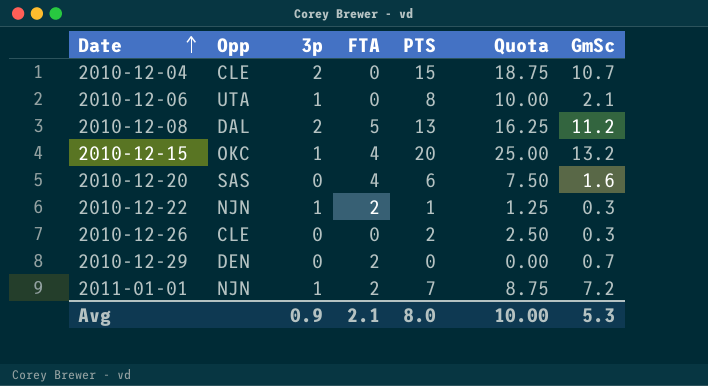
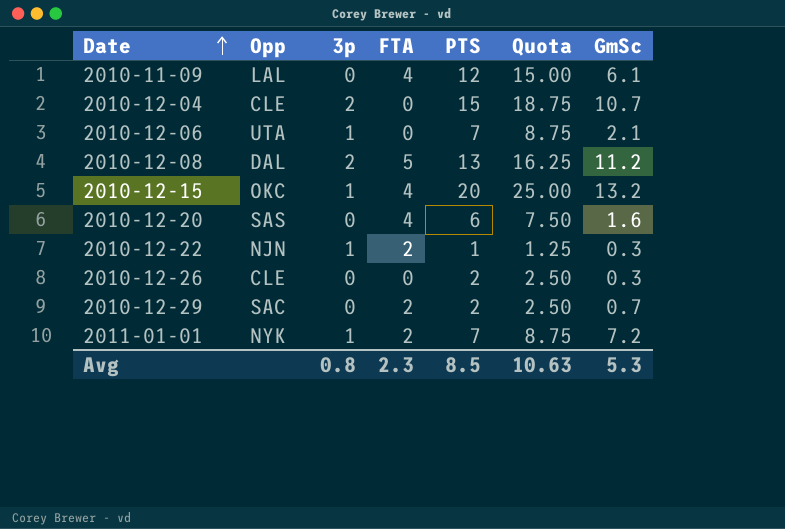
row 2010-11-09: none -> LAL | 0 | 4 | 12 | 15.00 | 6.1
2010-12-06 | PTS: 8 -> 7
2010-12-06 | Quota: 10.00 -> 8.75
2010-12-29 | Opp: DEN -> SAC
2010-12-29 | PTS: 0 -> 2
2010-12-29 | Quota: 0.00 -> 2.50
2011-01-01 | Opp: NJN -> NYK
Avg | 3p: 0.9 -> 0.8
Avg | FTA: 2.1 -> 2.3
Avg | PTS: 8.0 -> 8.5
Avg | Quota: 10.00 -> 10.63

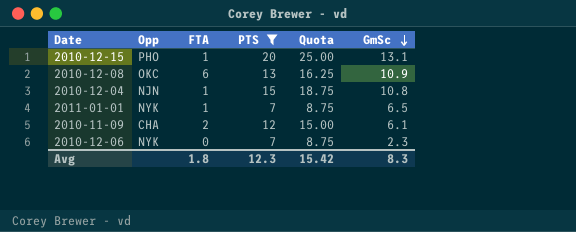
filter: none -> PTS >= 7
row order: Date ascending -> GmSc descending
column 3p | position: 3 -> none
2010-12-15 | Opp: OKC -> PHO
2010-12-15 | FTA: 4 -> 1
2010-12-15 | GmSc: 13.2 -> 13.1
2010-12-08 | Opp: DAL -> OKC
2010-12-08 | FTA: 5 -> 6
2010-12-08 | GmSc: 11.2 -> 10.9
2010-12-04 | Opp: CLE -> NJN
2010-12-04 | FTA: 0 -> 1
2010-12-04 | GmSc: 10.7 -> 10.8
2011-01-01 | FTA: 2 -> 1
2011-01-01 | GmSc: 7.2 -> 6.5
2010-11-09 | Opp: LAL -> CHA
2010-11-09 | FTA: 4 -> 2
2010-12-06 | Opp: UTA -> NYK
2010-12-06 | GmSc: 2.1 -> 2.3
Avg | FTA: 2.3 -> 1.8
Avg | PTS: 8.5 -> 12.3
Avg | Quota: 10.63 -> 15.42
Avg | GmSc: 5.3 -> 8.3

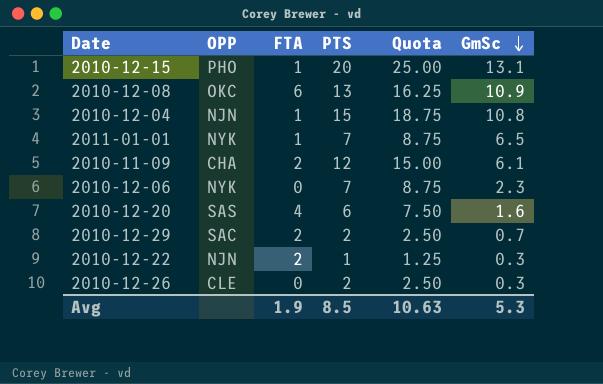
filter: PTS >= 7 -> none
column name: Opp -> OPP
Avg | FTA: 1.8 -> 1.9
Avg | PTS: 12.3 -> 8.5
Avg | Quota: 15.42 -> 10.63
Avg | GmSc: 8.3 -> 5.3

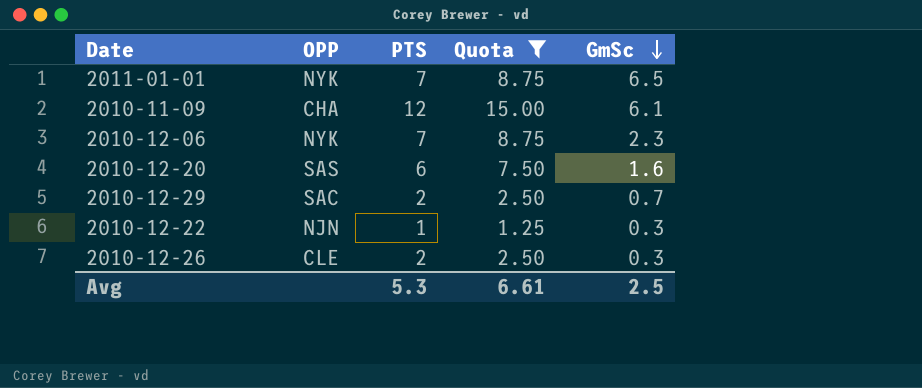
filter: none -> Quota <= 15.00
column FTA | position: 3 -> none
Avg | PTS: 8.5 -> 5.3
Avg | Quota: 10.63 -> 6.61
Avg | GmSc: 5.3 -> 2.5

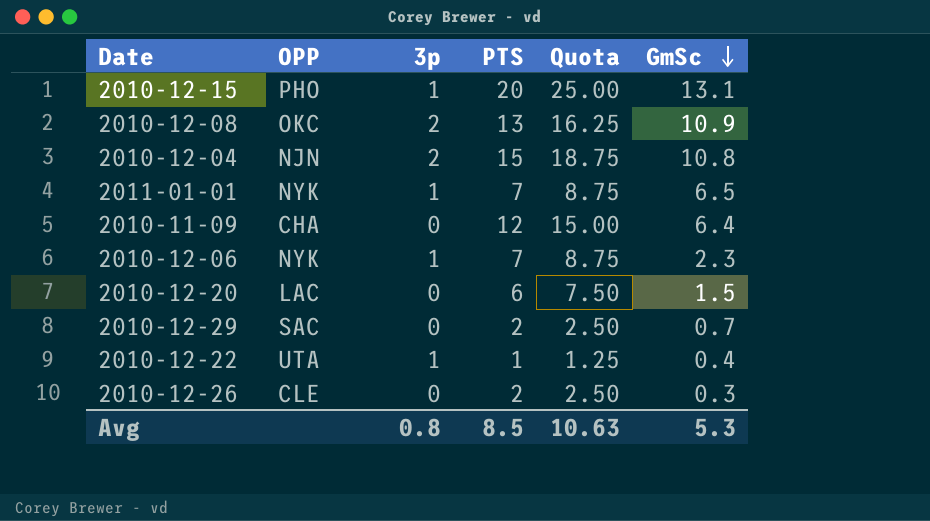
filter: Quota <= 15.00 -> none
column 3p | position: none -> 3
2010-11-09 | GmSc: 6.1 -> 6.4
2010-12-20 | OPP: SAS -> LAC
2010-12-20 | GmSc: 1.6 -> 1.5
2010-12-22 | OPP: NJN -> UTA
2010-12-22 | GmSc: 0.3 -> 0.4
Avg | PTS: 5.3 -> 8.5
Avg | Quota: 6.61 -> 10.63
Avg | GmSc: 2.5 -> 5.3

